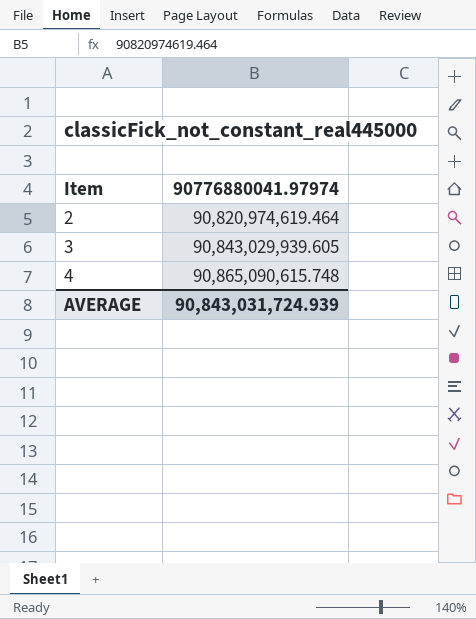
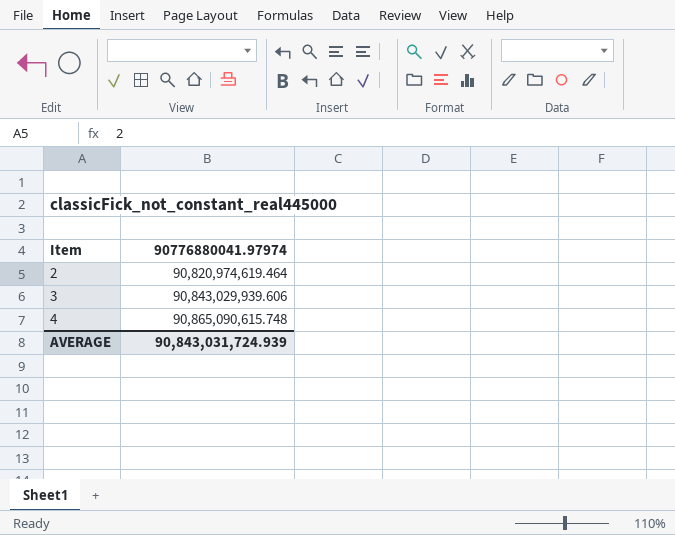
3 | 90776880041.97974: 90,843,029,939.605 -> 90,843,029,939.606

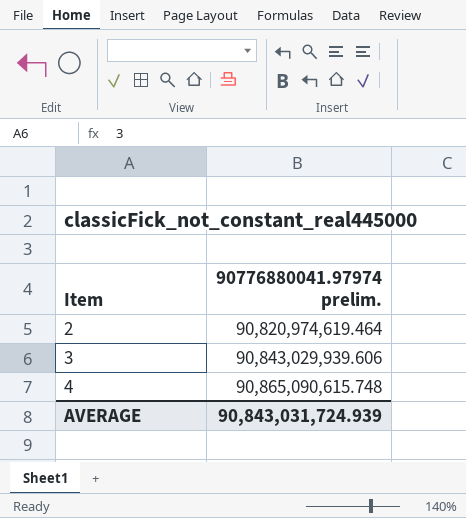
column name: 90776880041.97974 -> 90776880041.97974 prelim.

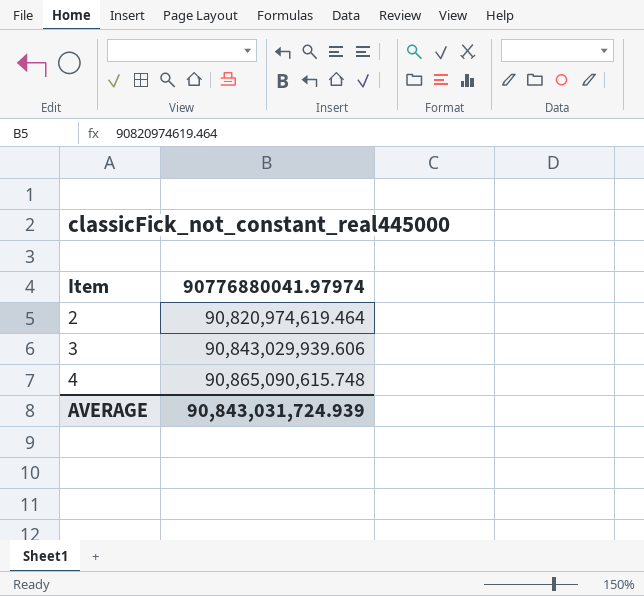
column name: 90776880041.97974 prelim. -> 90776880041.97974

